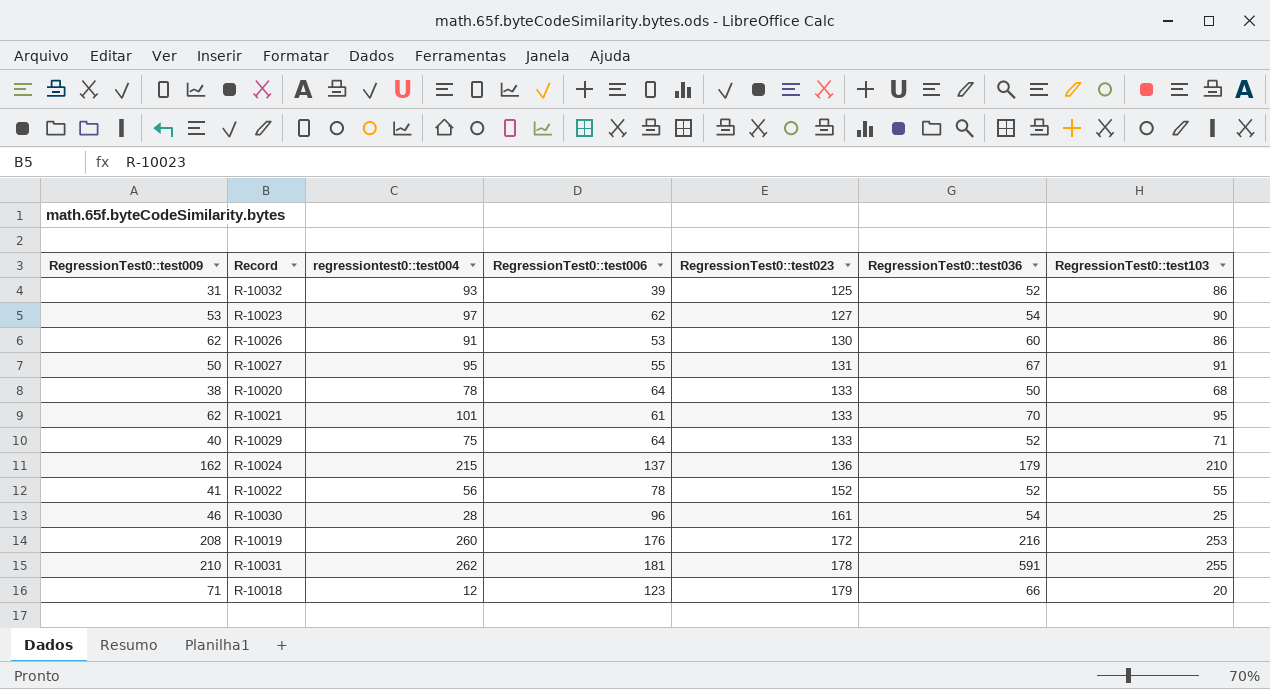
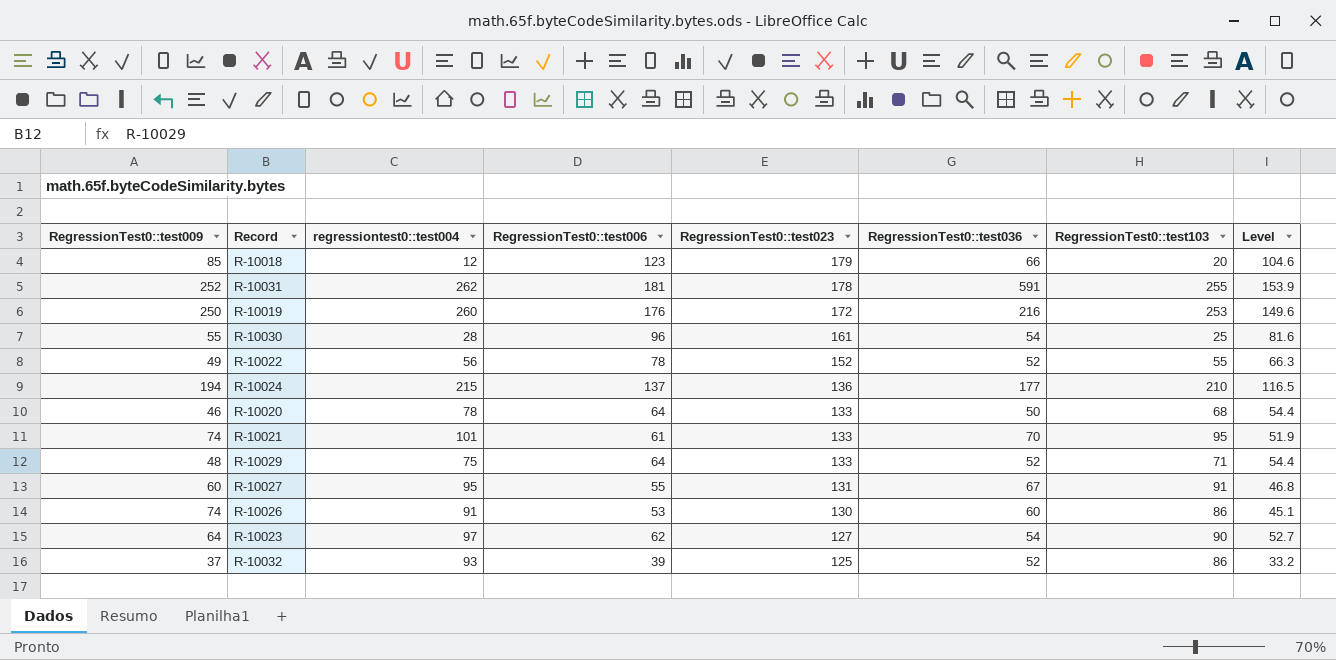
row order: RegressionTest0::test023 ascending -> RegressionTest0::test023 descending
column Level | formula: none -> [RegressionTest0::test006] * 0.85
R-10018 | RegressionTest0::test009: 71 -> 85
R-10031 | RegressionTest0::test009: 210 -> 252
R-10019 | RegressionTest0::test009: 208 -> 250
R-10030 | RegressionTest0::test009: 46 -> 55
R-10022 | RegressionTest0::test009: 41 -> 49
R-10024 | RegressionTest0::test009: 162 -> 194
R-10024 | RegressionTest0::test036: 179 -> 177
R-10020 | RegressionTest0::test009: 38 -> 46
R-10021 | RegressionTest0::test009: 62 -> 74
R-10029 | RegressionTest0::test009: 40 -> 48
R-10027 | RegressionTest0::test009: 50 -> 60
R-10026 | RegressionTest0::test009: 62 -> 74
R-10023 | RegressionTest0::test009: 53 -> 64
R-10032 | RegressionTest0::test009: 31 -> 37

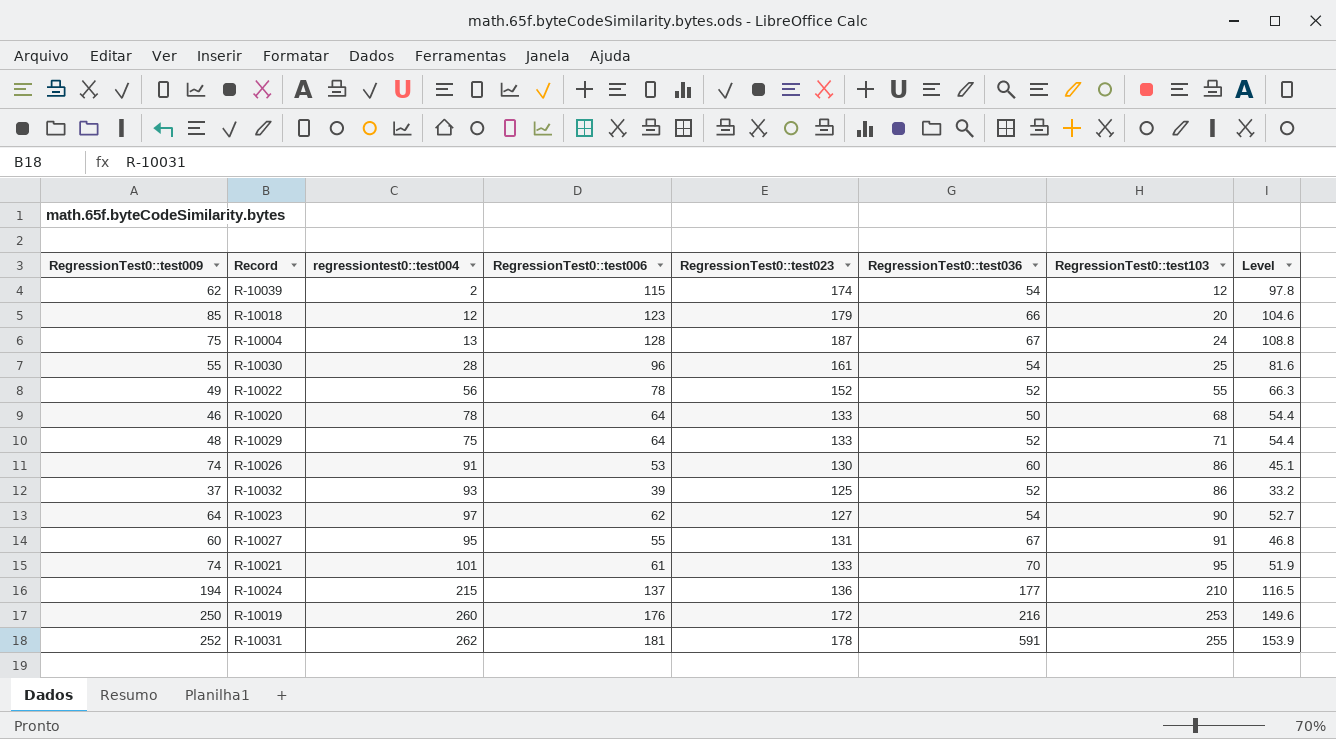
row order: RegressionTest0::test023 descending -> RegressionTest0::test103 ascending
row R-10039: none -> 62 | 2 | 115 | 174 | 54 | 12 | 97.8
row R-10004: none -> 75 | 13 | 128 | 187 | 67 | 24 | 108.8

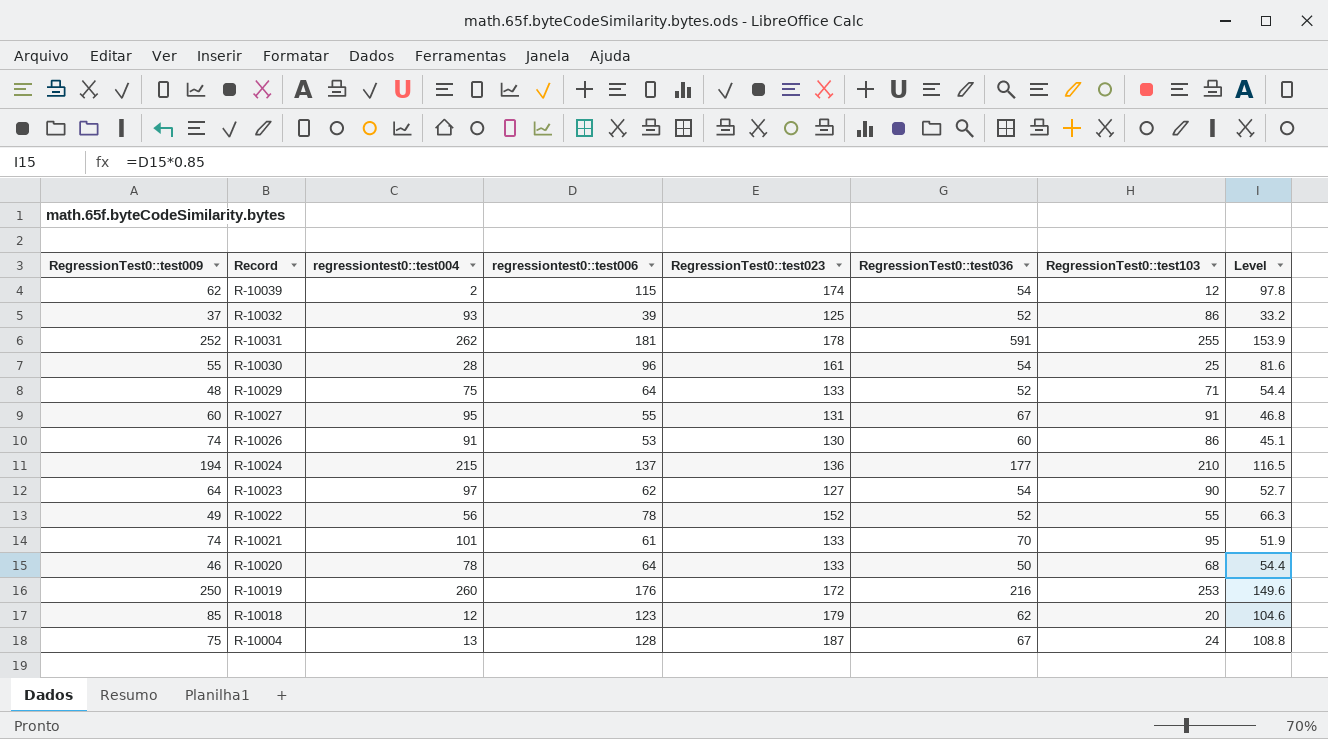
row order: RegressionTest0::test103 ascending -> Record descending
column name: RegressionTest0::test006 -> regressiontest0::test006
R-10018 | RegressionTest0::test036: 66 -> 62

